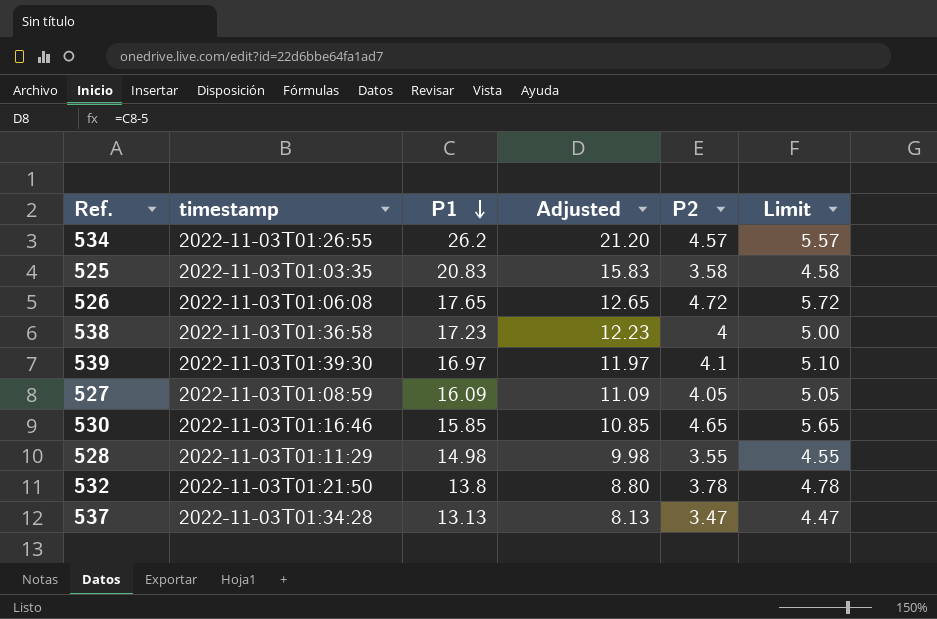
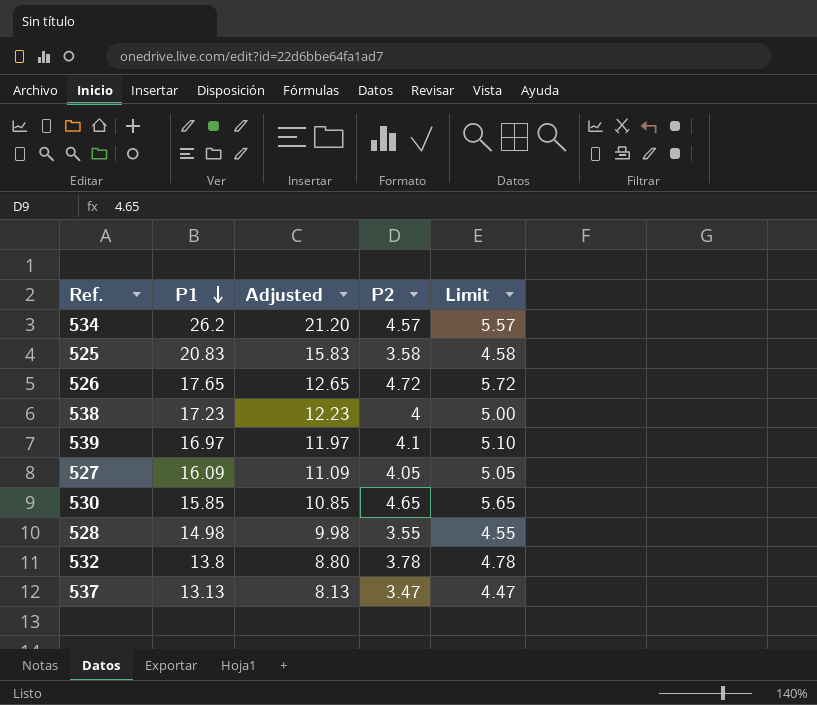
column timestamp | position: 2 -> none

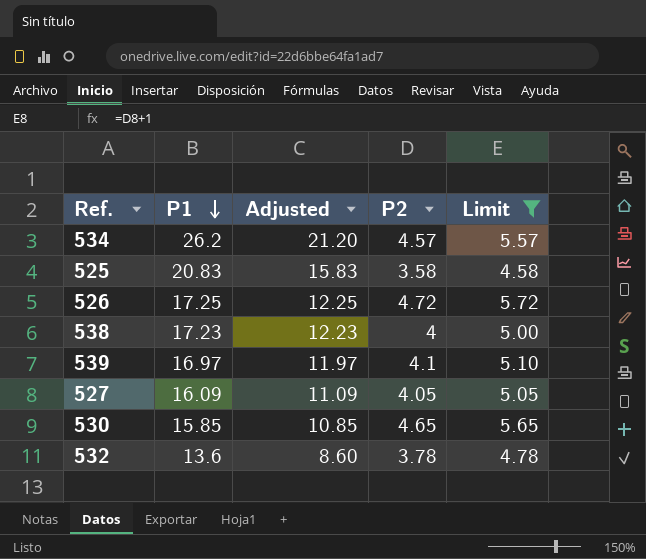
filter: none -> Limit >= 4.58
526 | P1: 17.65 -> 17.25
526 | Adjusted: 12.65 -> 12.25
532 | P1: 13.8 -> 13.6
532 | Adjusted: 8.80 -> 8.60

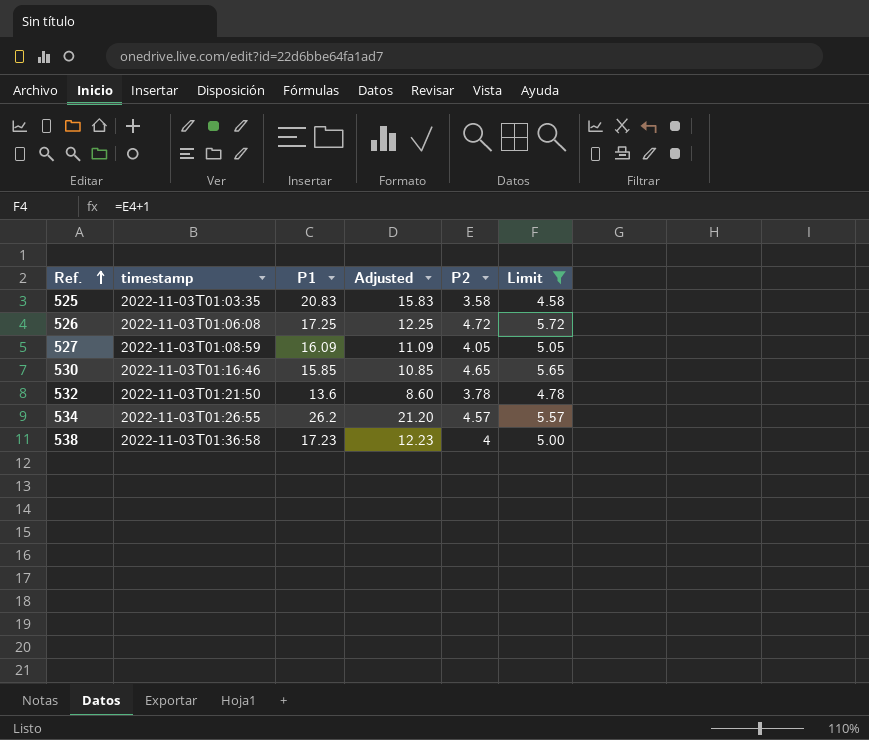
row order: P1 descending -> Ref. ascending
column timestamp | position: none -> 2
row 539: 16.97 | 11.97 | 4.1 | 5.10 -> none

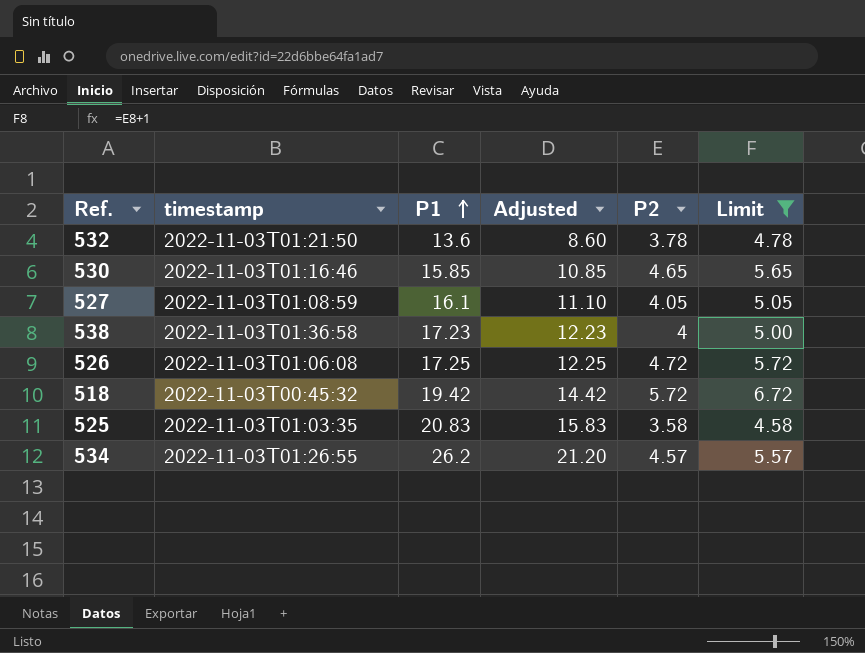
row order: Ref. ascending -> P1 ascending
527 | P1: 16.09 -> 16.1
527 | Adjusted: 11.09 -> 11.10
row 518: none -> 2022-11-03T00:45:32 | 19.42 | 14.42 | 5.72 | 6.72

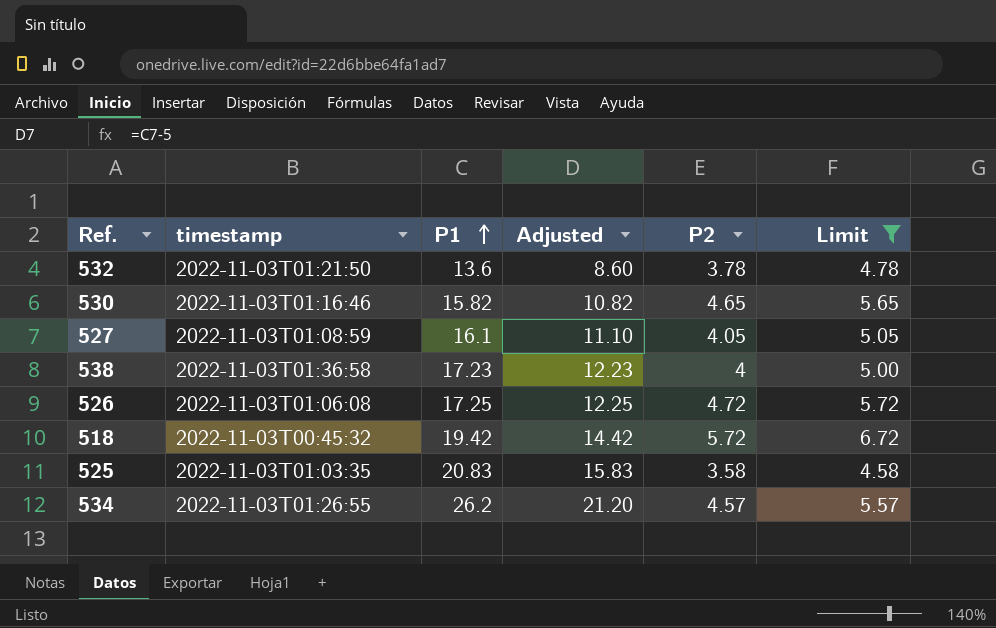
530 | P1: 15.85 -> 15.82
530 | Adjusted: 10.85 -> 10.82

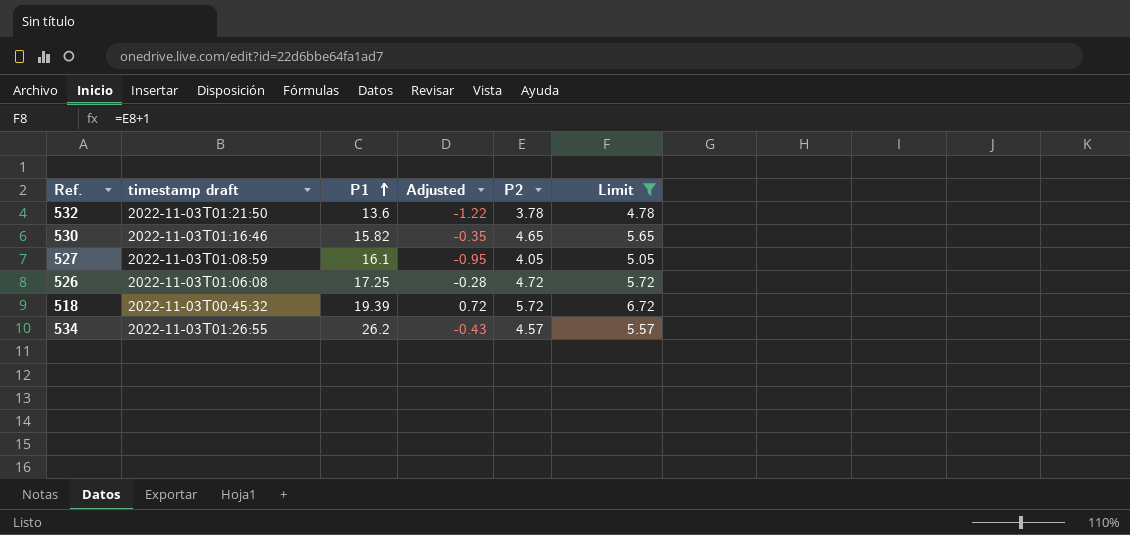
column name: timestamp -> timestamp draft
column Adjusted | formula: [P1] - 5 -> [P2] - 5
row 538: 2022-11-03T01:36:58 | 17.23 | 12.23 | 4 | 5.00 -> none
row 525: 2022-11-03T01:03:35 | 20.83 | 15.83 | 3.58 | 4.58 -> none
518 | P1: 19.42 -> 19.39

